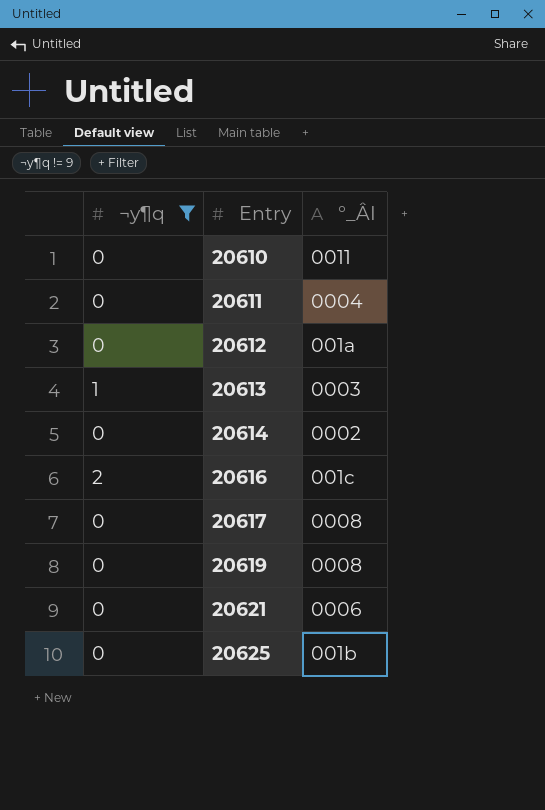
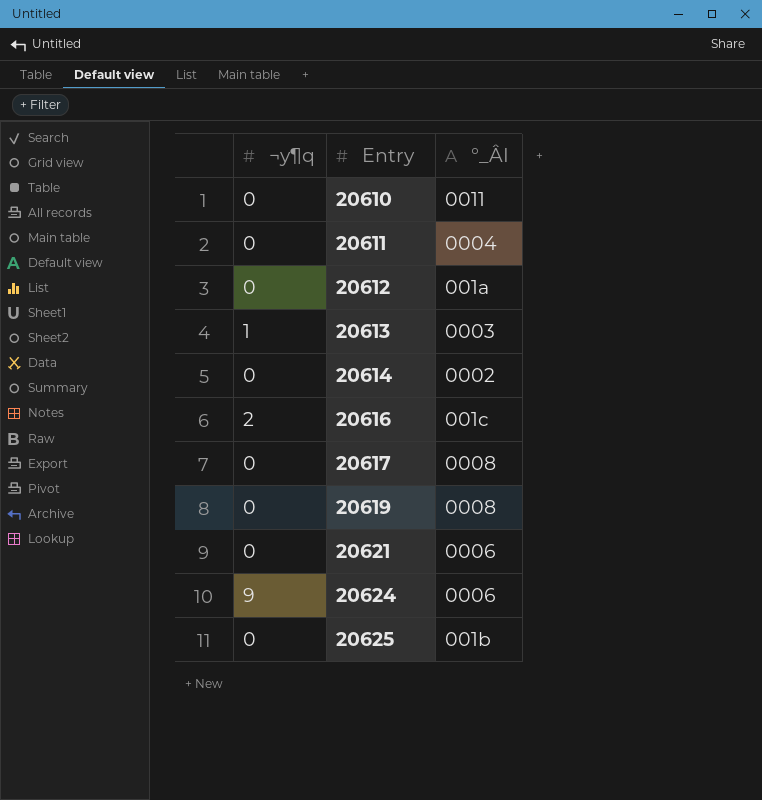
filter: ¬y¶q != 9 -> none

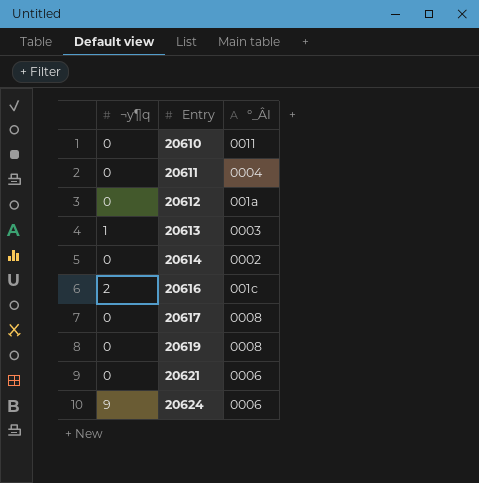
row 20625: 0 | 001b -> none

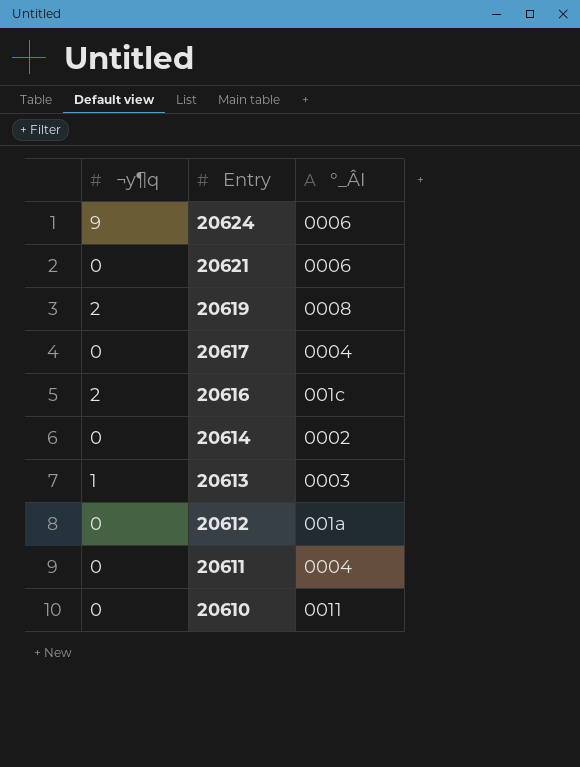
row order: Entry ascending -> Entry descending
20619 | ¬y¶q: 0 -> 2
20617 | °_ÂI: 0008 -> 0004

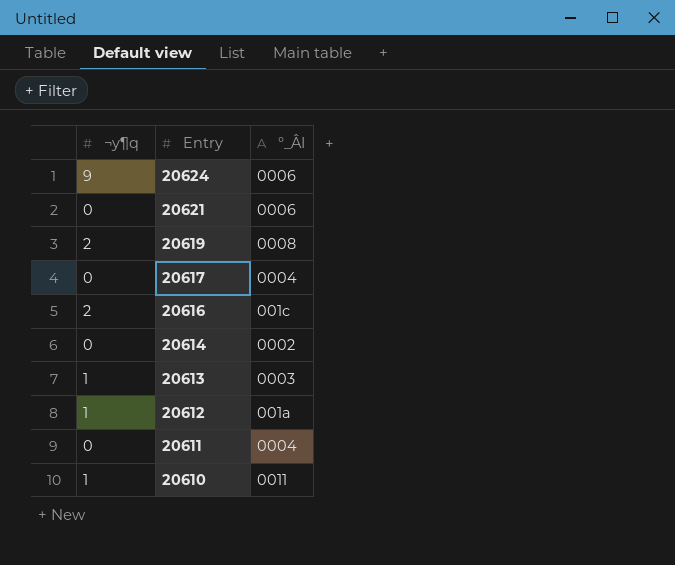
20612 | ¬y¶q: 0 -> 1
20610 | ¬y¶q: 0 -> 1

